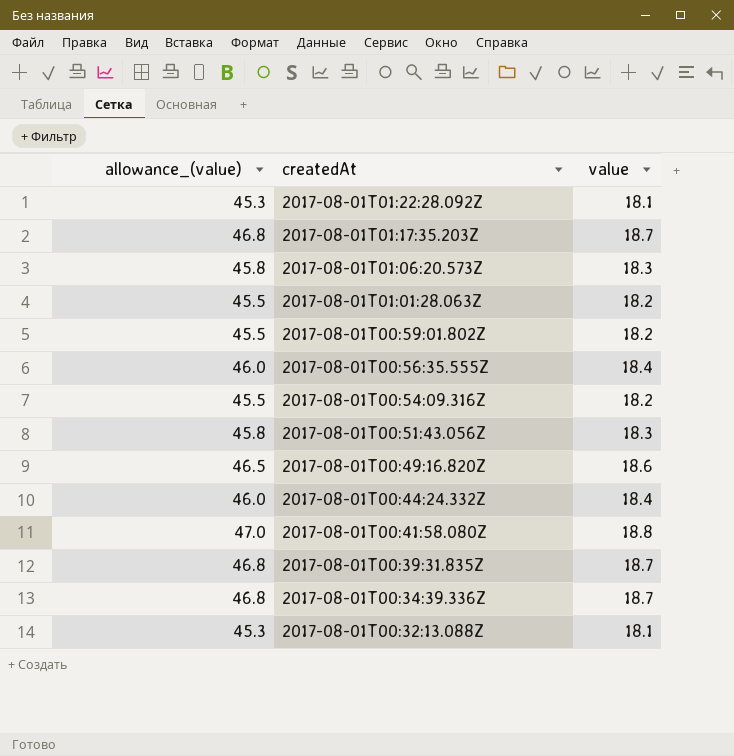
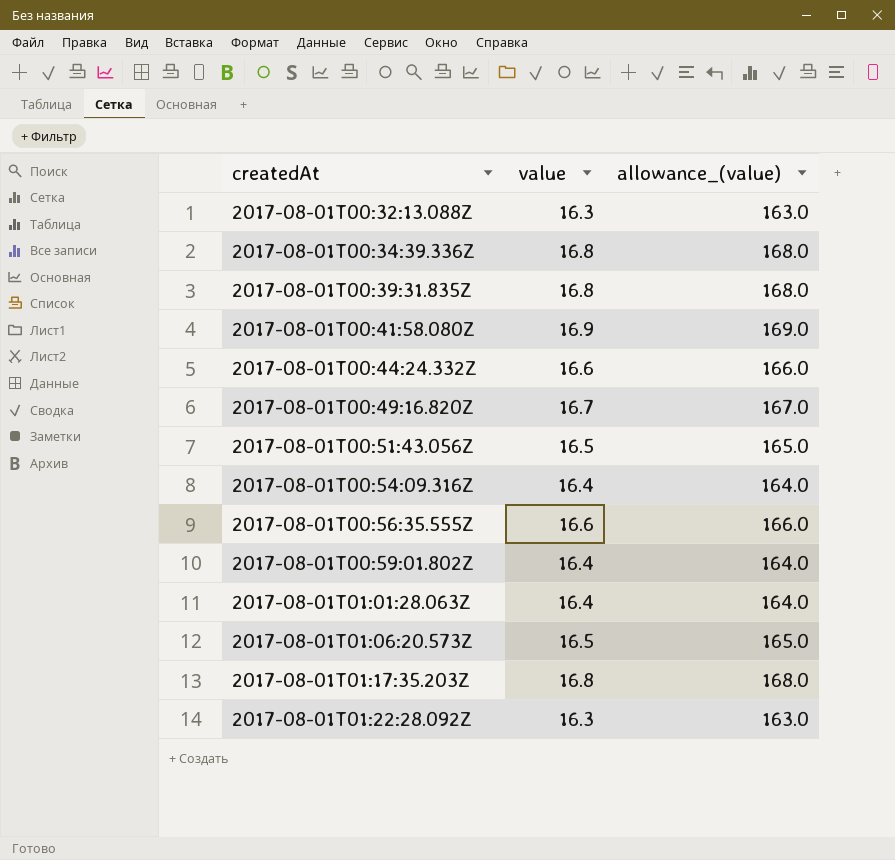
row order: createdAt descending -> createdAt ascending
column allowance_(value) | formula: [value] * 2.5 -> [value] * 10
column allowance_(value) | position: 1 -> 3
2017-08-01T00:32:13.088Z | value: 18.1 -> 16.3
2017-08-01T00:34:39.336Z | value: 18.7 -> 16.8
2017-08-01T00:39:31.835Z | value: 18.7 -> 16.8
2017-08-01T00:41:58.080Z | value: 18.8 -> 16.9
2017-08-01T00:44:24.332Z | value: 18.4 -> 16.6
2017-08-01T00:49:16.820Z | value: 18.6 -> 16.7
2017-08-01T00:51:43.056Z | value: 18.3 -> 16.5
2017-08-01T00:54:09.316Z | value: 18.2 -> 16.4
2017-08-01T00:56:35.555Z | value: 18.4 -> 16.6
2017-08-01T00:59:01.802Z | value: 18.2 -> 16.4
2017-08-01T01:01:28.063Z | value: 18.2 -> 16.4
2017-08-01T01:06:20.573Z | value: 18.3 -> 16.5
2017-08-01T01:17:35.203Z | value: 18.7 -> 16.8
2017-08-01T01:22:28.092Z | value: 18.1 -> 16.3

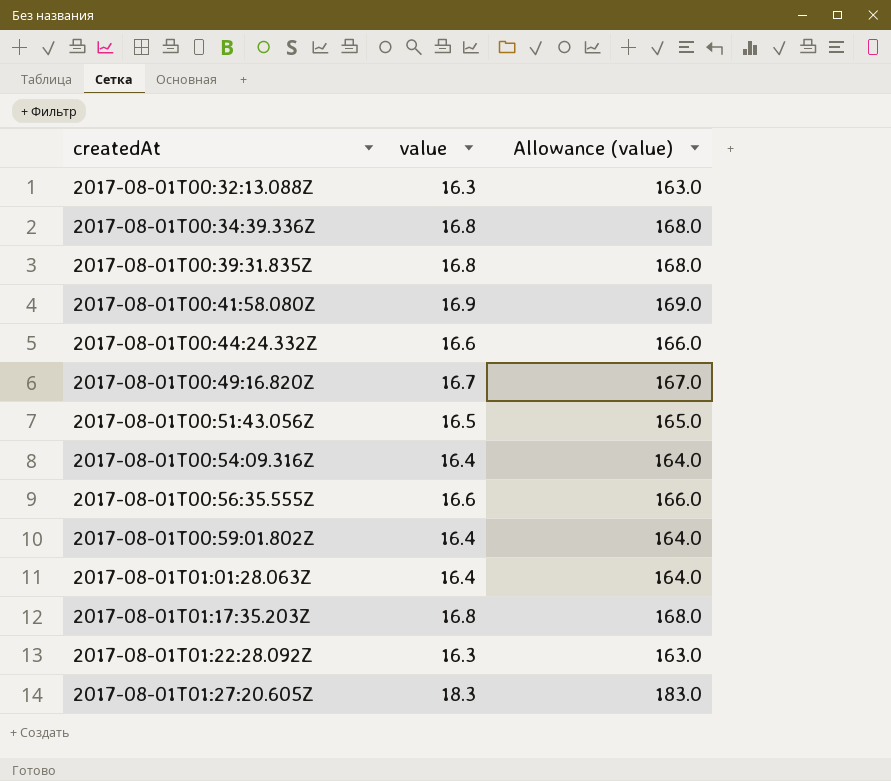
column name: allowance_(value) -> Allowance (value)
row 2017-08-01T01:06:20.573Z: 16.5 | 165.0 -> none
row 2017-08-01T01:27:20.605Z: none -> 18.3 | 183.0

